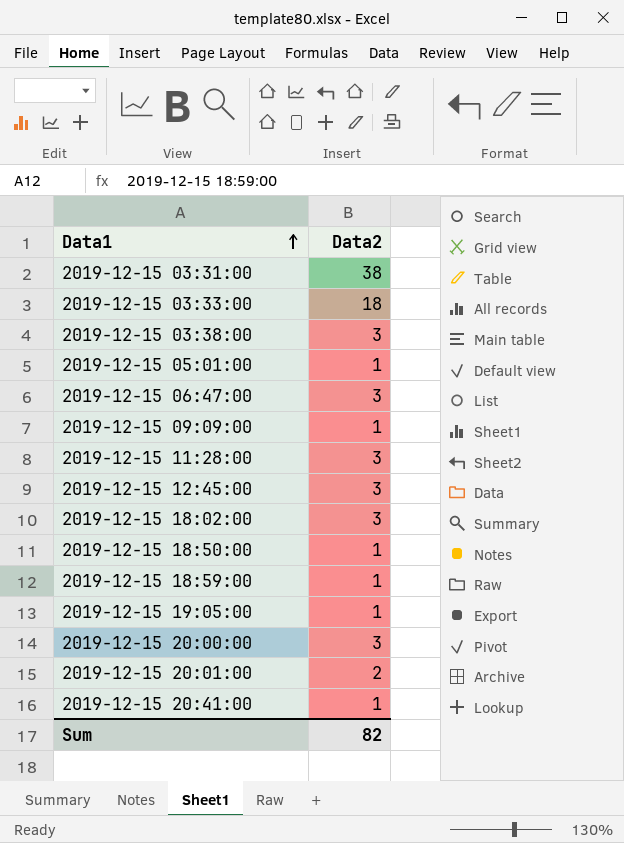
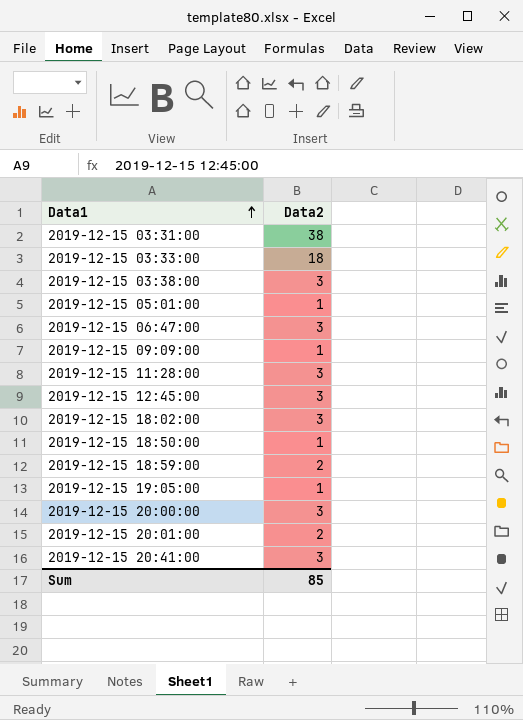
2019-12-15 18:59:00 | Data2: 1 -> 2
2019-12-15 20:41:00 | Data2: 1 -> 3
Sum | Data2: 82 -> 85

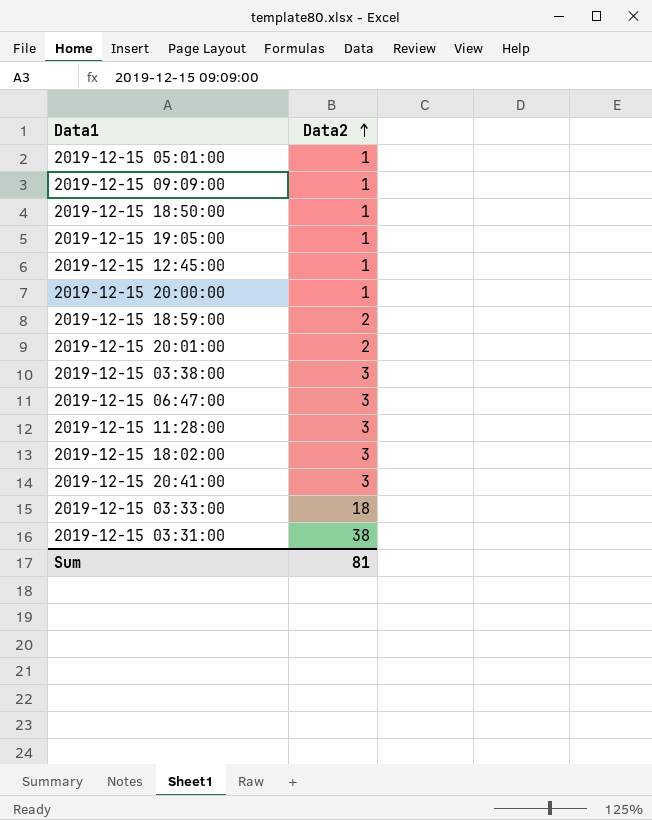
row order: Data1 ascending -> Data2 ascending
2019-12-15 12:45:00 | Data2: 3 -> 1
2019-12-15 20:00:00 | Data2: 3 -> 1
Sum | Data2: 85 -> 81

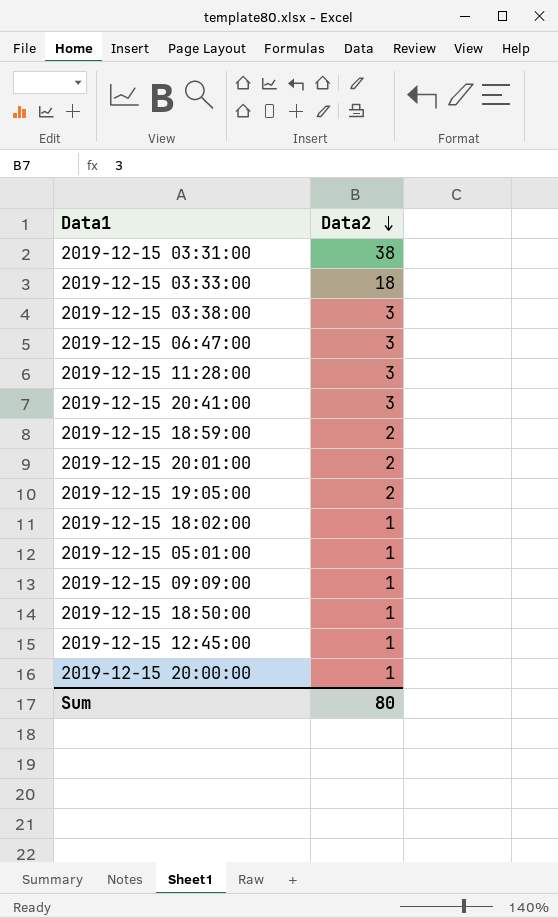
row order: Data2 ascending -> Data2 descending
2019-12-15 19:05:00 | Data2: 1 -> 2
2019-12-15 18:02:00 | Data2: 3 -> 1
Sum | Data2: 81 -> 80

